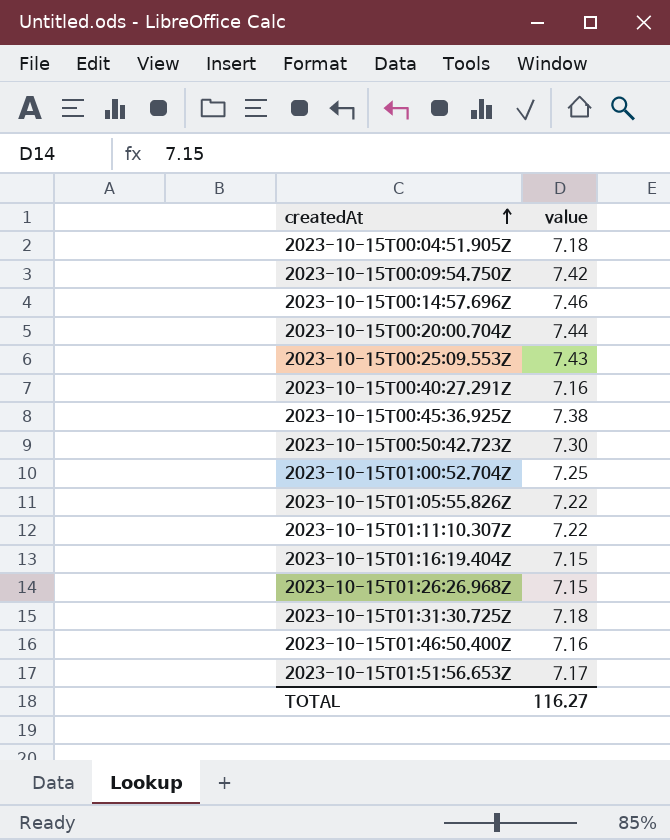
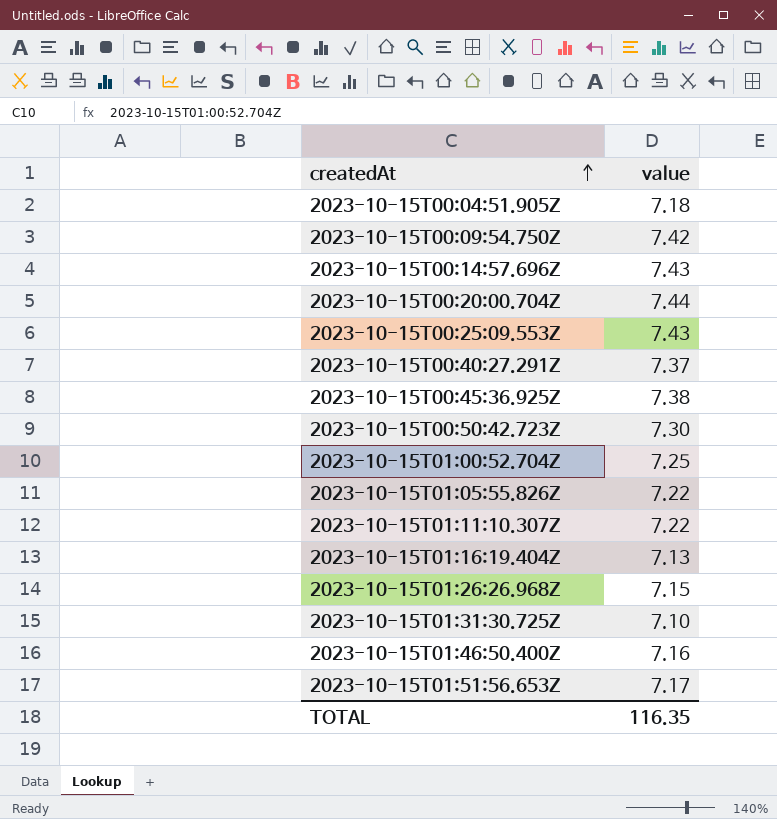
2023-10-15T00:14:57.696Z | value: 7.46 -> 7.43
2023-10-15T00:40:27.291Z | value: 7.16 -> 7.37
2023-10-15T01:16:19.404Z | value: 7.15 -> 7.13
2023-10-15T01:31:30.725Z | value: 7.18 -> 7.10
TOTAL | value: 116.27 -> 116.35

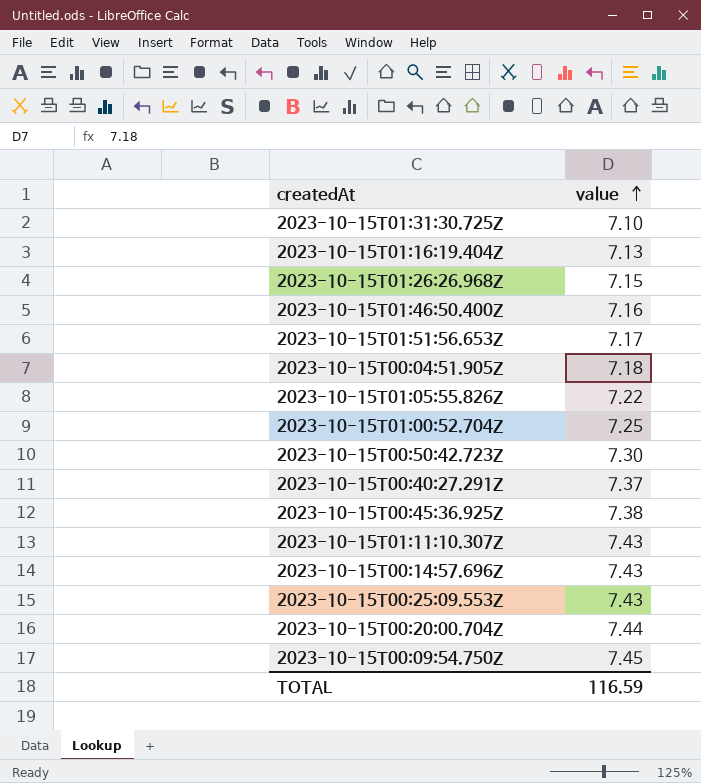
row order: createdAt ascending -> value ascending
2023-10-15T01:11:10.307Z | value: 7.22 -> 7.43
2023-10-15T00:09:54.750Z | value: 7.42 -> 7.45
TOTAL | value: 116.35 -> 116.59

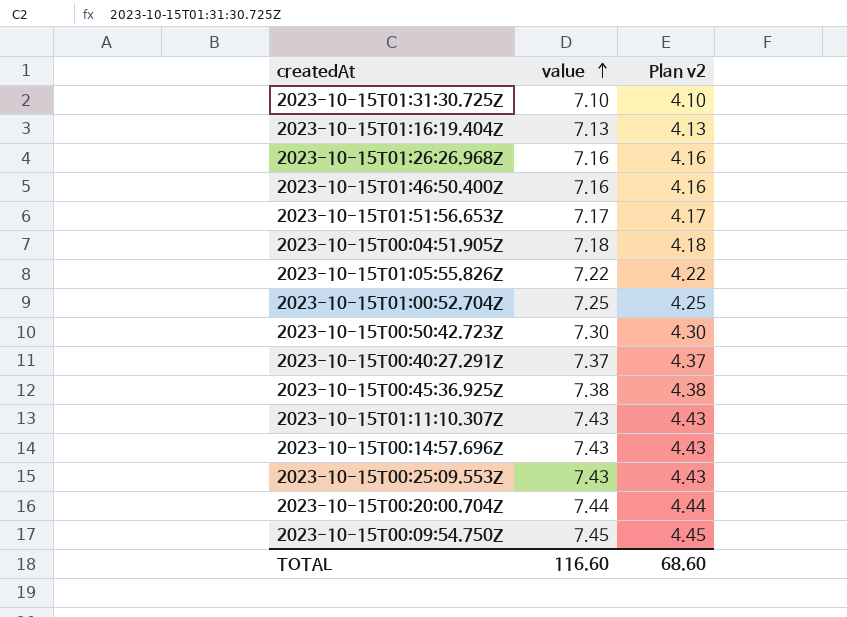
column Plan v2 | formula: none -> [value] - 3
2023-10-15T01:26:26.968Z | value: 7.15 -> 7.16
TOTAL | value: 116.59 -> 116.60

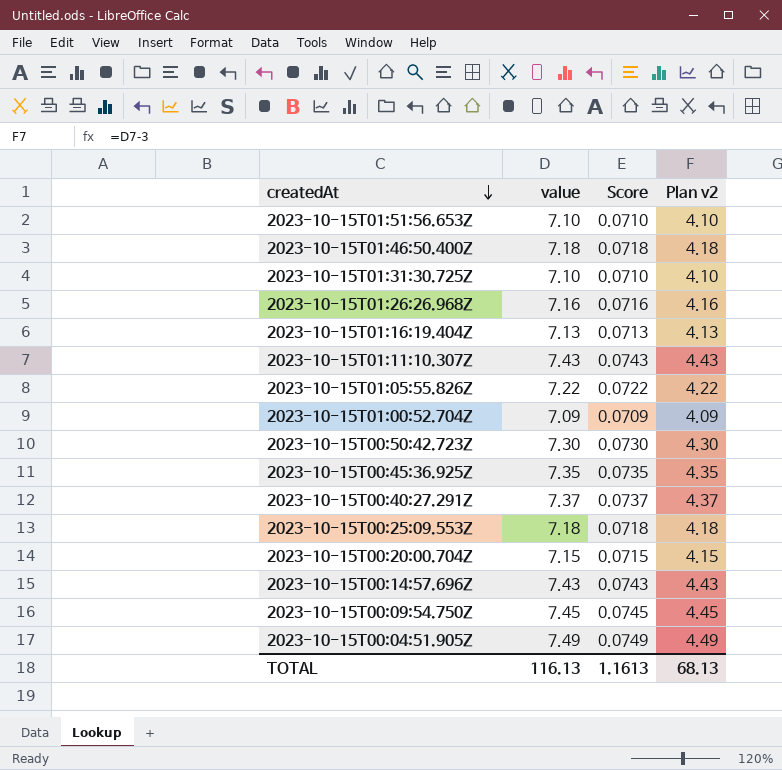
row order: value ascending -> createdAt descending
column Score | formula: none -> [value] * 0.01
2023-10-15T01:51:56.653Z | value: 7.17 -> 7.10
2023-10-15T01:51:56.653Z | Plan v2: 4.17 -> 4.10
2023-10-15T01:46:50.400Z | value: 7.16 -> 7.18
2023-10-15T01:46:50.400Z | Plan v2: 4.16 -> 4.18
2023-10-15T01:00:52.704Z | value: 7.25 -> 7.09
2023-10-15T01:00:52.704Z | Plan v2: 4.25 -> 4.09
2023-10-15T00:45:36.925Z | value: 7.38 -> 7.35
2023-10-15T00:45:36.925Z | Plan v2: 4.38 -> 4.35
2023-10-15T00:25:09.553Z | value: 7.43 -> 7.18
2023-10-15T00:25:09.553Z | Plan v2: 4.43 -> 4.18
2023-10-15T00:20:00.704Z | value: 7.44 -> 7.15
2023-10-15T00:20:00.704Z | Plan v2: 4.44 -> 4.15
2023-10-15T00:04:51.905Z | value: 7.18 -> 7.49
2023-10-15T00:04:51.905Z | Plan v2: 4.18 -> 4.49
TOTAL | value: 116.60 -> 116.13
TOTAL | Plan v2: 68.60 -> 68.13

